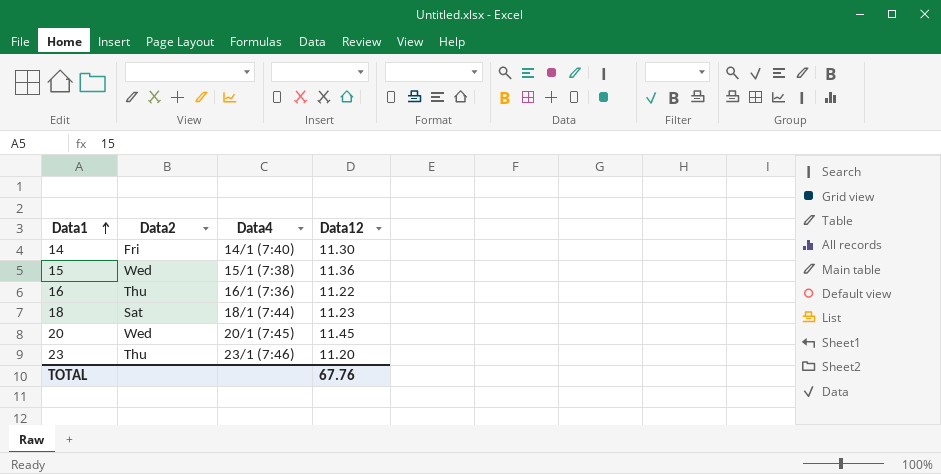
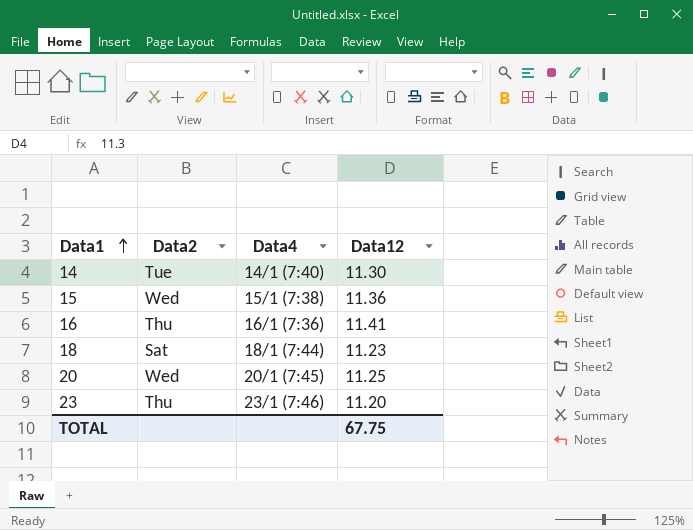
14 | Data2: Fri -> Tue
16 | Data12: 11.22 -> 11.41
20 | Data12: 11.45 -> 11.25
TOTAL | Data12: 67.76 -> 67.75

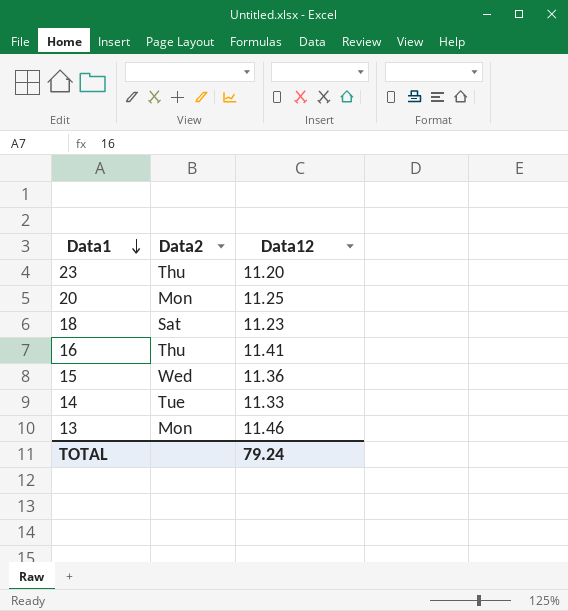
row order: Data1 ascending -> Data1 descending
column Data4 | position: 3 -> none
20 | Data2: Wed -> Mon
14 | Data12: 11.30 -> 11.33
row 13: none -> Mon | 11.46
TOTAL | Data12: 67.75 -> 79.24

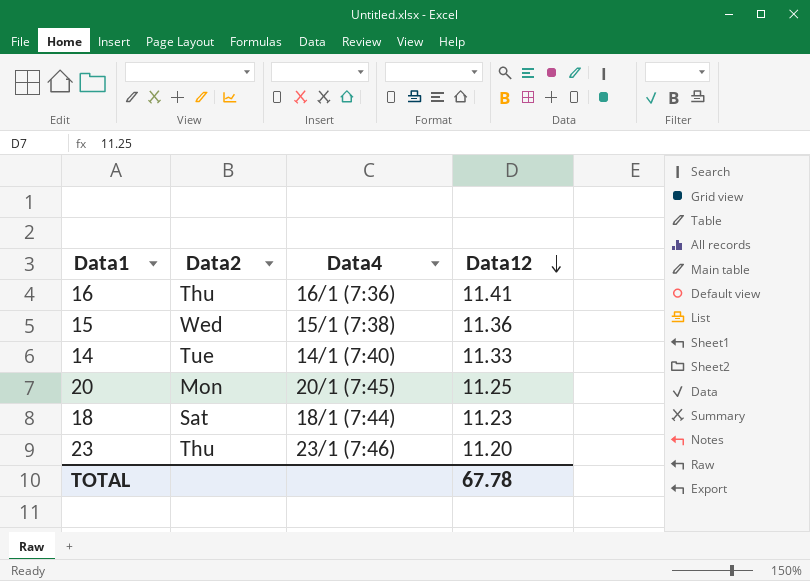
row order: Data1 descending -> Data12 descending
column Data4 | position: none -> 3
row 13: Mon | 11.46 -> none
TOTAL | Data12: 79.24 -> 67.78

